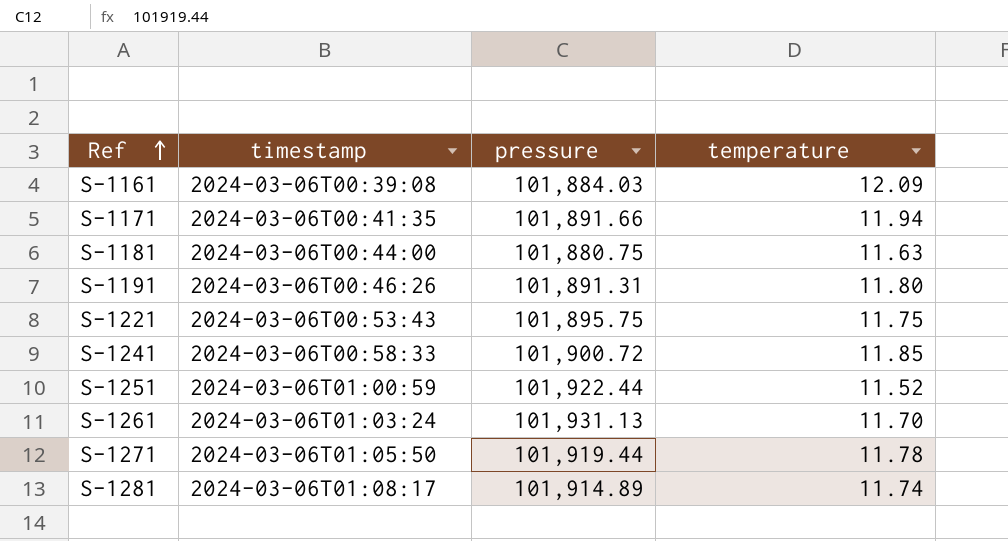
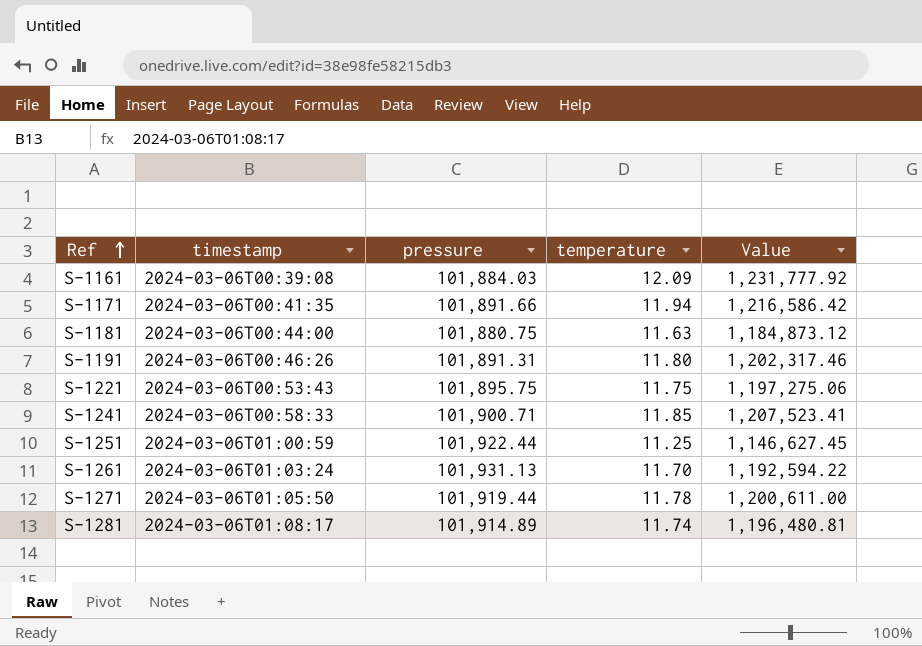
column Value | formula: none -> [pressure] * [temperature]
S-1241 | pressure: 101,900.72 -> 101,900.71
S-1251 | temperature: 11.52 -> 11.25

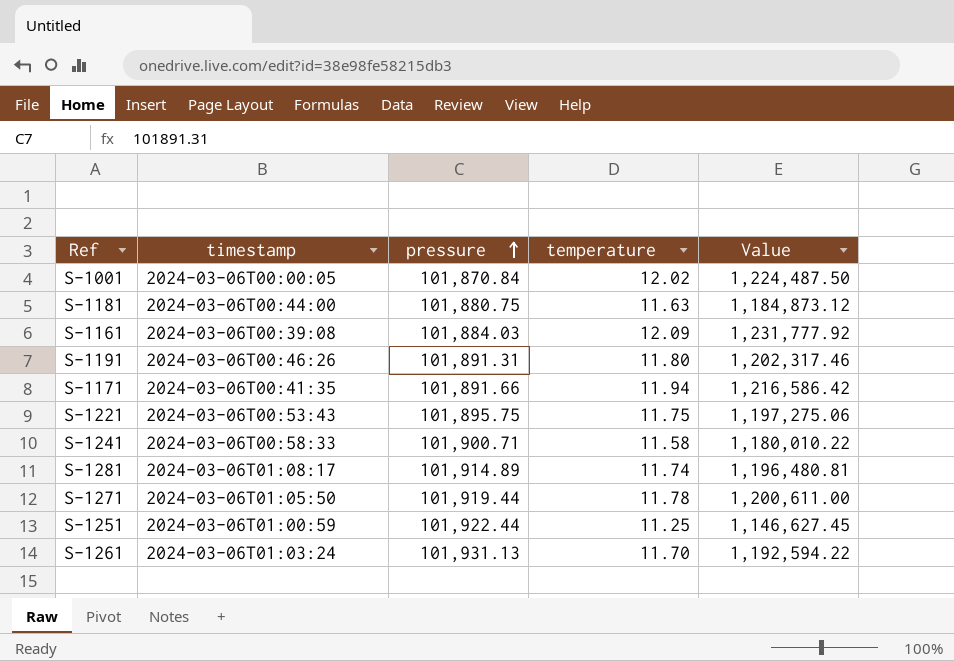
row order: Ref ascending -> pressure ascending
row S-1001: none -> 2024-03-06T00:00:05 | 101,870.84 | 12.02 | 1,224,487.50
S-1241 | temperature: 11.85 -> 11.58
S-1241 | Value: 1,207,523.41 -> 1,180,010.22

